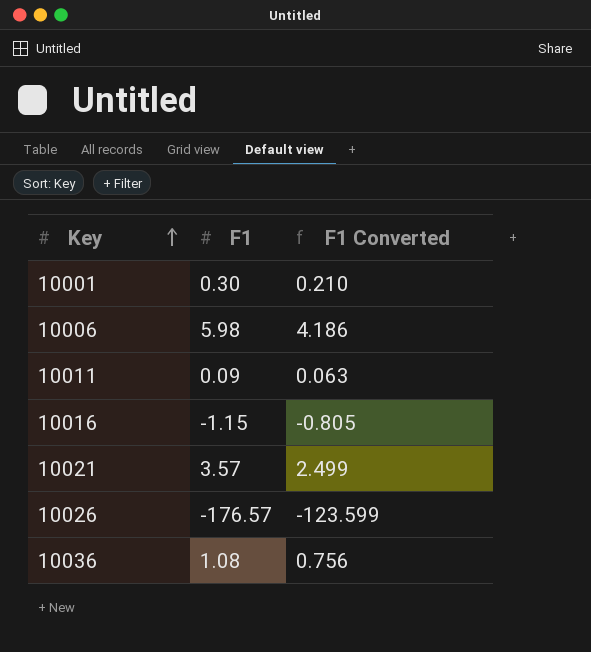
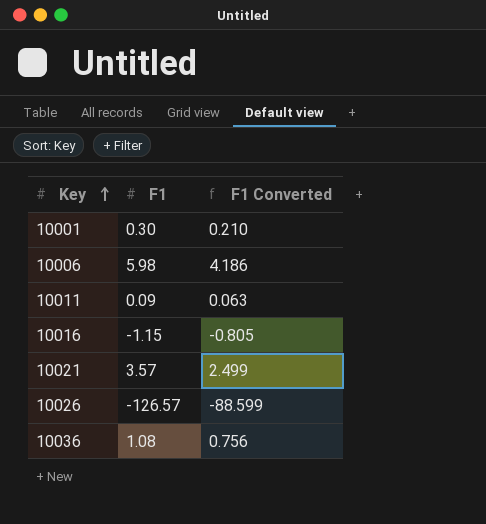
10026 | F1: -176.57 -> -126.57
10026 | F1 Converted: -123.599 -> -88.599

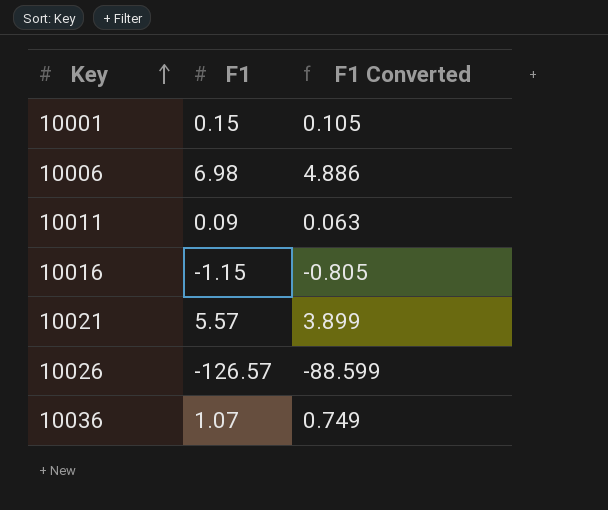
10001 | F1: 0.30 -> 0.15
10001 | F1 Converted: 0.210 -> 0.105
10006 | F1: 5.98 -> 6.98
10006 | F1 Converted: 4.186 -> 4.886
10021 | F1: 3.57 -> 5.57
10021 | F1 Converted: 2.499 -> 3.899
10036 | F1: 1.08 -> 1.07
10036 | F1 Converted: 0.756 -> 0.749

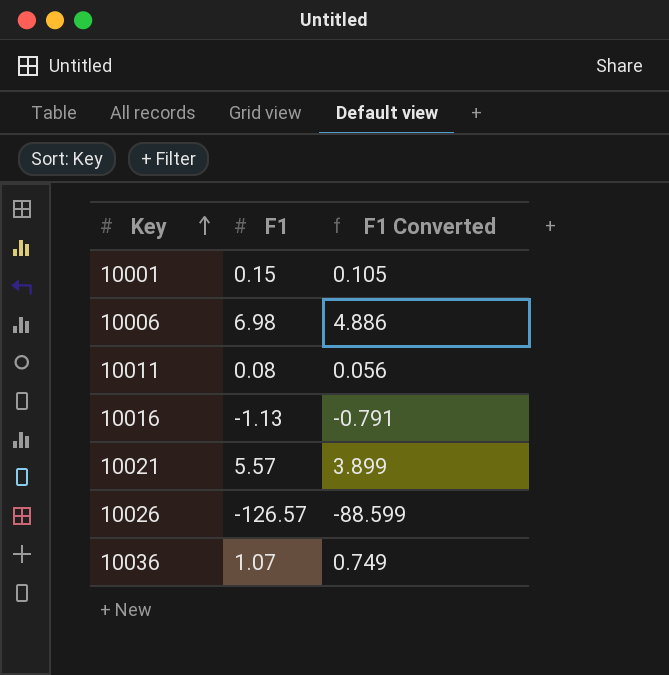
10011 | F1: 0.09 -> 0.08
10011 | F1 Converted: 0.063 -> 0.056
10016 | F1: -1.15 -> -1.13
10016 | F1 Converted: -0.805 -> -0.791

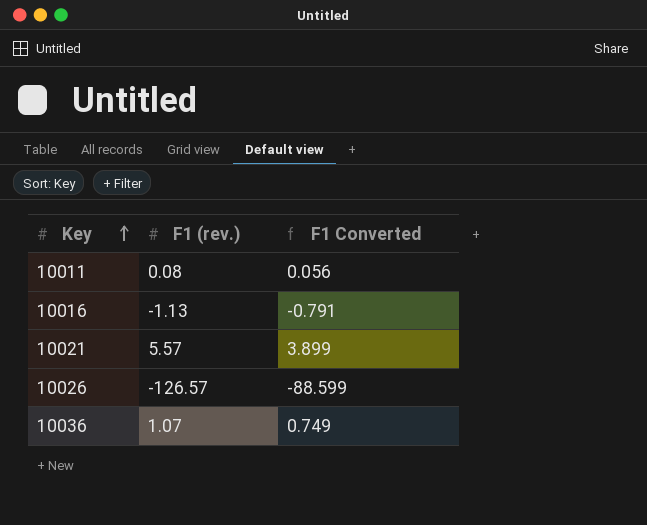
column name: F1 -> F1 (rev.)
row 10001: 0.15 | 0.105 -> none
row 10006: 6.98 | 4.886 -> none

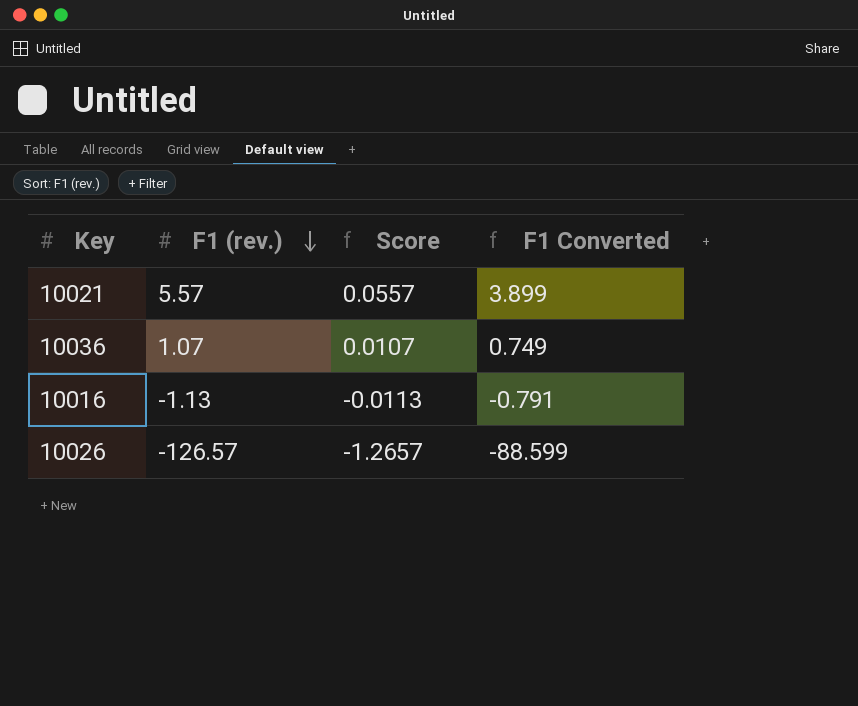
row order: Key ascending -> F1 (rev.) descending
column Score | formula: none -> [F1 (rev.)] * 0.01
row 10011: 0.08 | 0.056 -> none

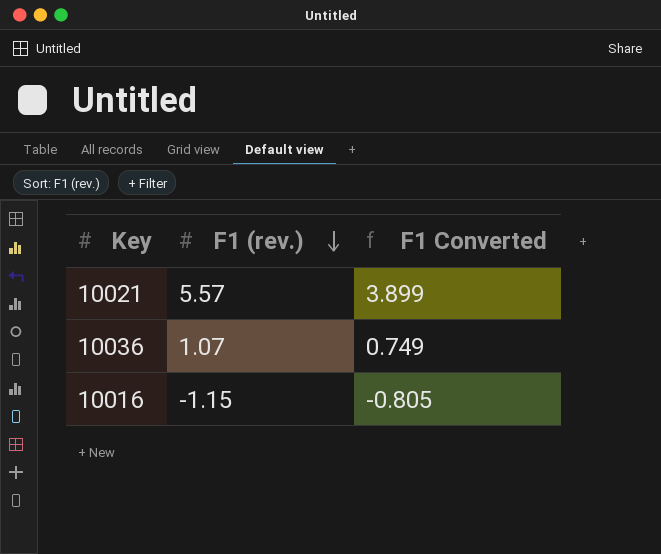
column Score | formula: [F1 (rev.)] * 0.01 -> none
row 10026: -126.57 | -1.2657 | -88.599 -> none
10016 | F1 (rev.): -1.13 -> -1.15
10016 | F1 Converted: -0.791 -> -0.805

